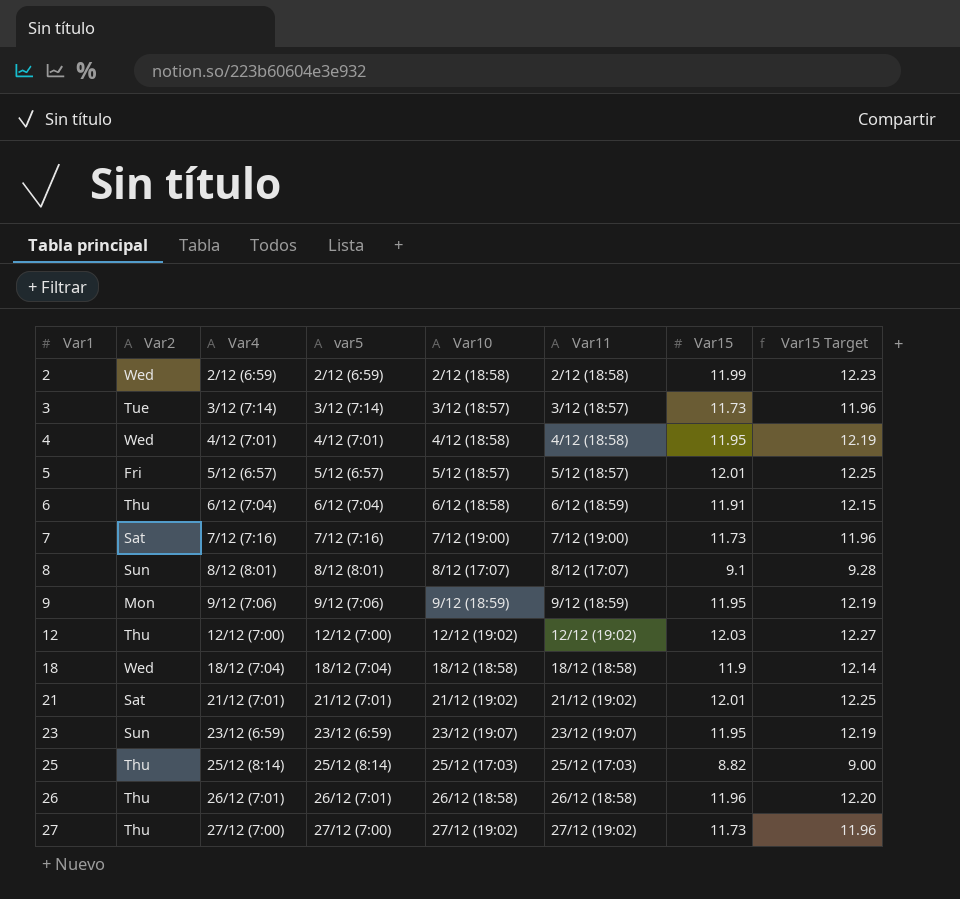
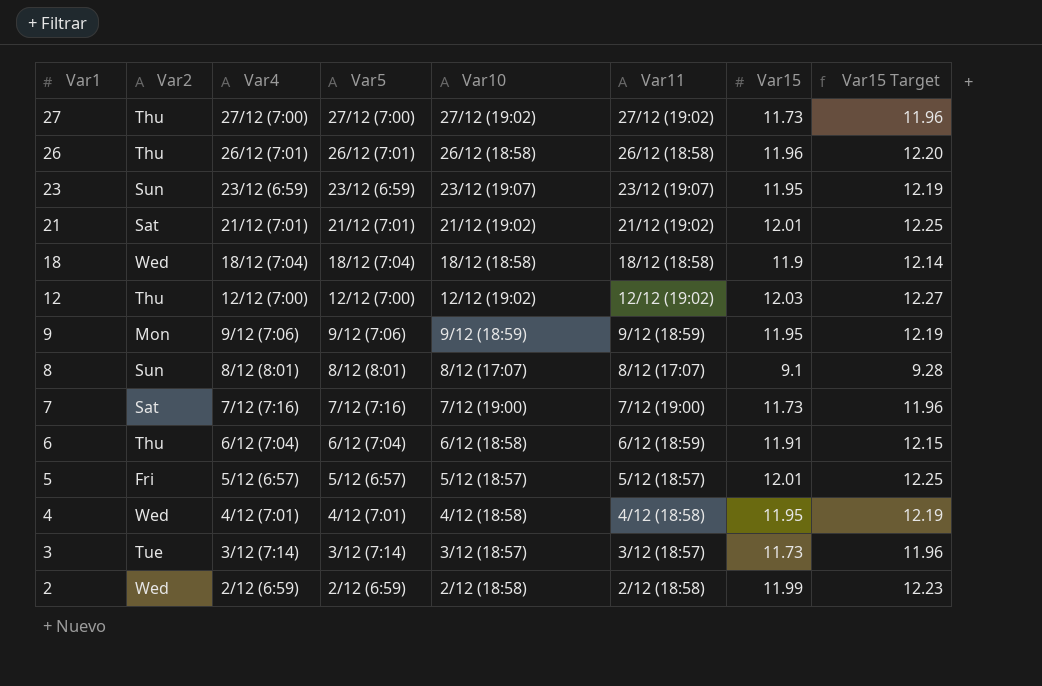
row order: Var1 ascending -> Var1 descending
column name: var5 -> Var5
row 25: Thu | 25/12 (8:14) | 25/12 (8:14) | 25/12 (17:03) | 25/12 (17:03) | 8.82 | 9.00 -> none

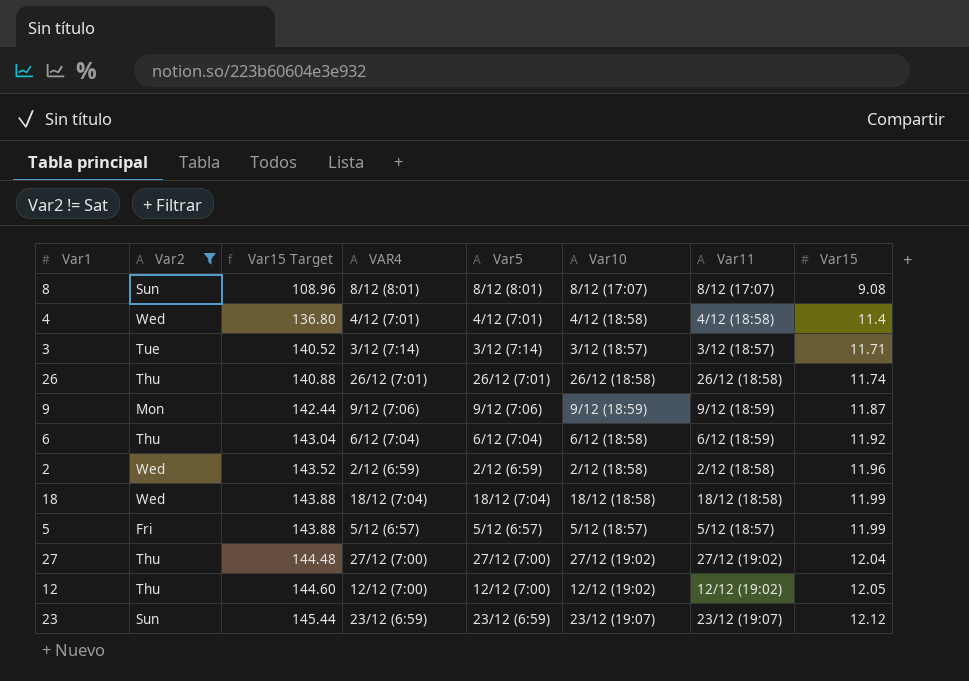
filter: none -> Var2 != Sat
row order: Var1 descending -> Var15 Target ascending
column Var15 Target | formula: [Var15] * 1.02 -> [Var15] * 12
column Var15 Target | position: 8 -> 3
column name: Var4 -> VAR4
8 | Var15: 9.1 -> 9.08
4 | Var15: 11.95 -> 11.4
3 | Var15: 11.73 -> 11.71
26 | Var15: 11.96 -> 11.74
9 | Var15: 11.95 -> 11.87
6 | Var15: 11.91 -> 11.92
2 | Var15: 11.99 -> 11.96
18 | Var15: 11.9 -> 11.99
5 | Var15: 12.01 -> 11.99
27 | Var15: 11.73 -> 12.04
12 | Var15: 12.03 -> 12.05
23 | Var15: 11.95 -> 12.12

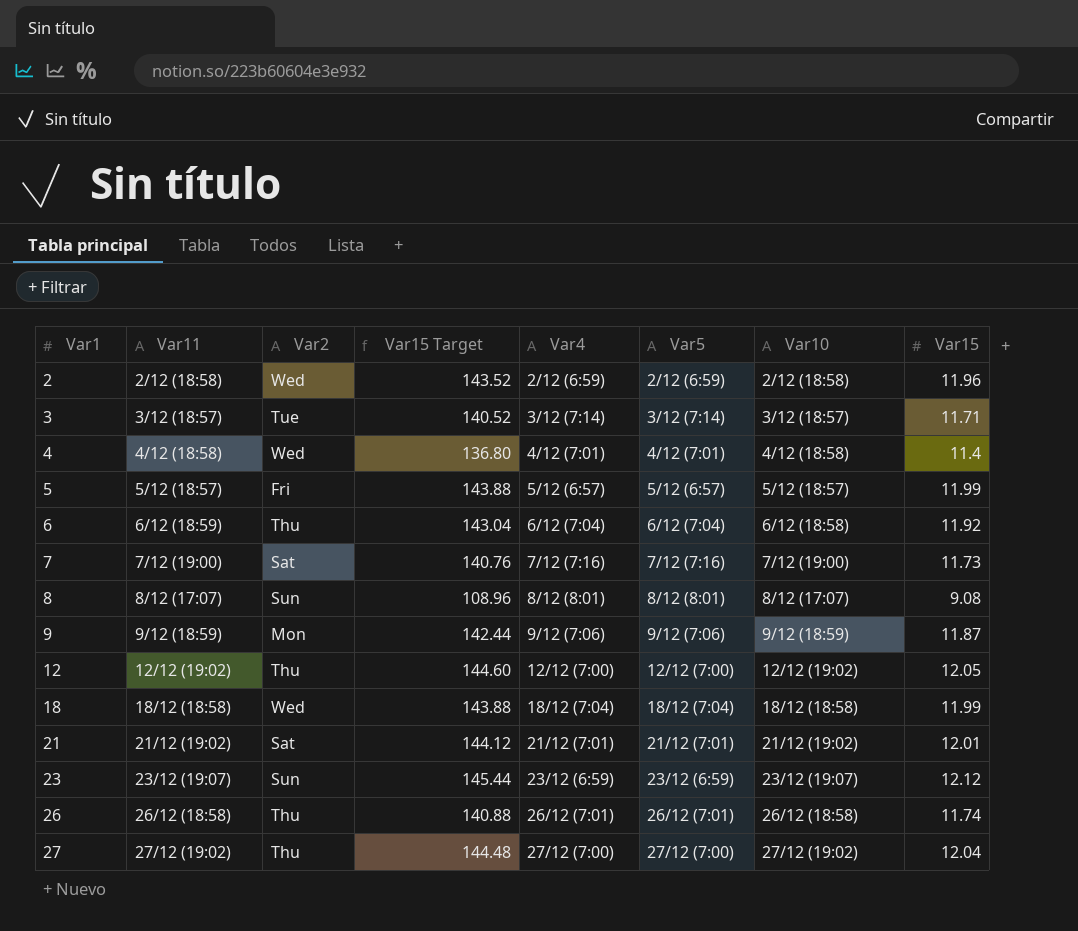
filter: Var2 != Sat -> none
row order: Var15 Target ascending -> Var1 ascending
column Var11 | position: 7 -> 2
column name: VAR4 -> Var4

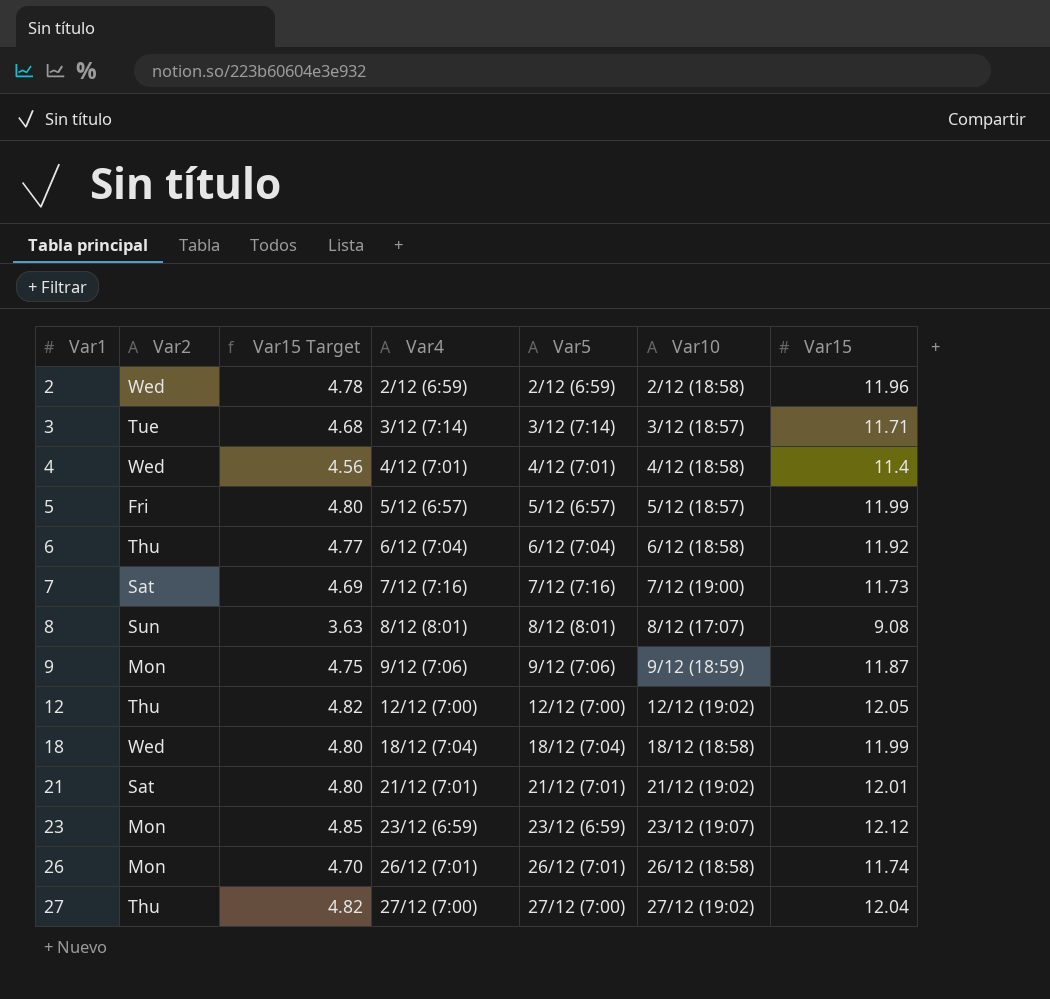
column Var11 | position: 2 -> none
column Var15 Target | formula: [Var15] * 12 -> [Var15] * 0.4
23 | Var2: Sun -> Mon
26 | Var2: Thu -> Mon

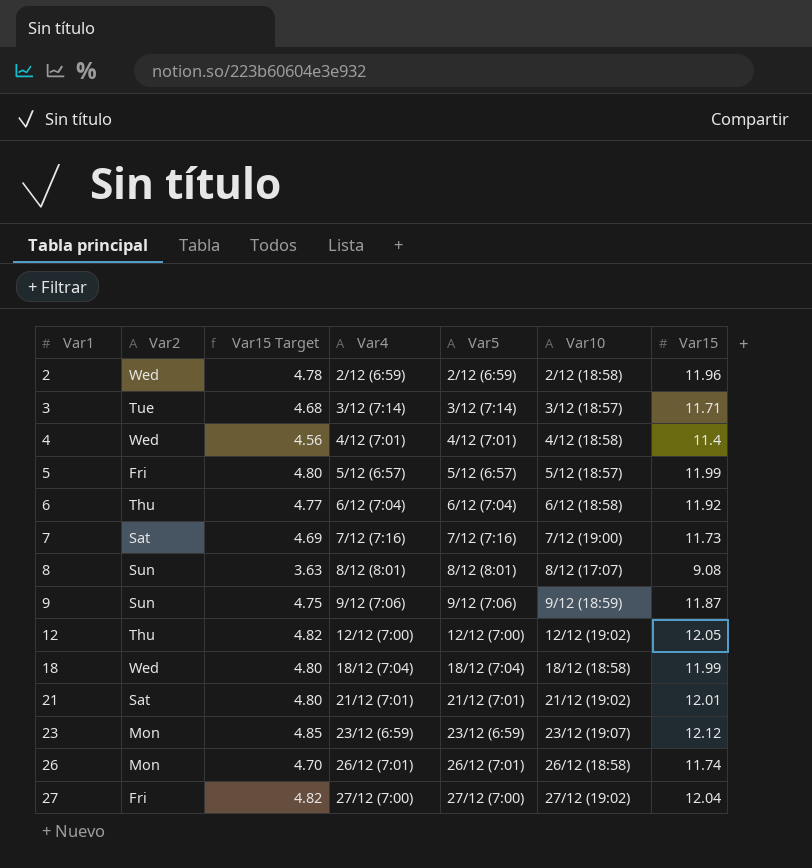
9 | Var2: Mon -> Sun
27 | Var2: Thu -> Fri

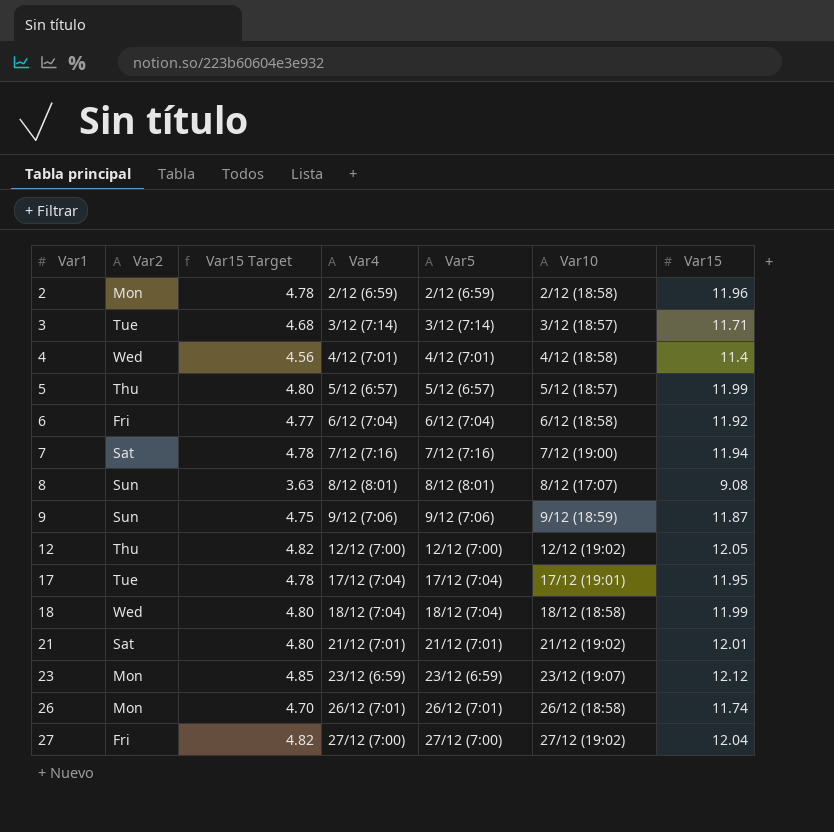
2 | Var2: Wed -> Mon
5 | Var2: Fri -> Thu
6 | Var2: Thu -> Fri
7 | Var15 Target: 4.69 -> 4.78
7 | Var15: 11.73 -> 11.94
row 17: none -> Tue | 4.78 | 17/12 (7:04) | 17/12 (7:04) | 17/12 (19:01) | 11.95

